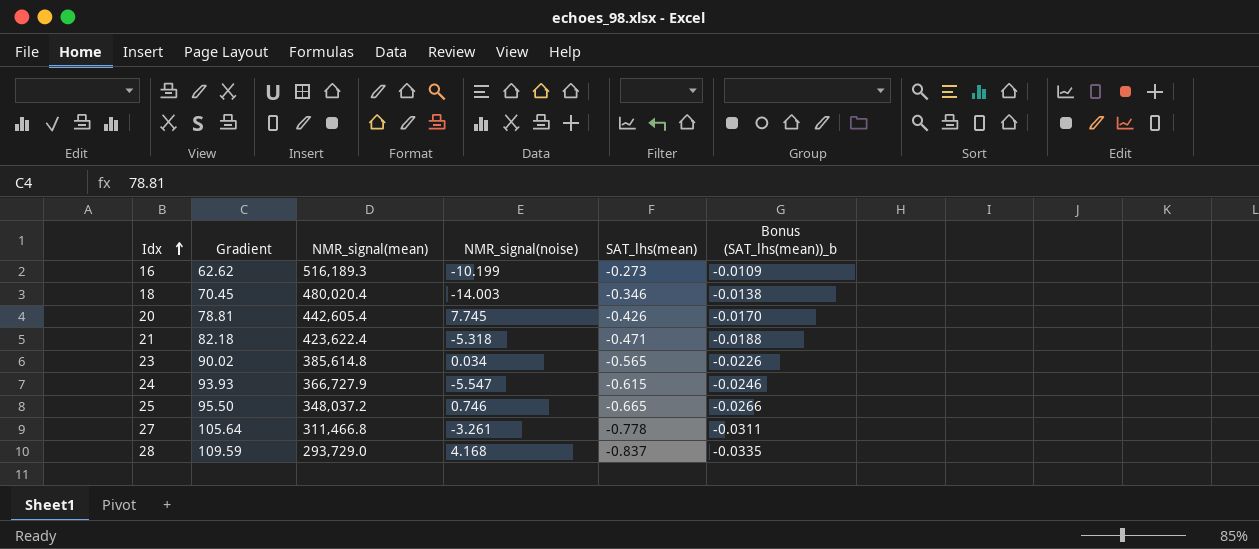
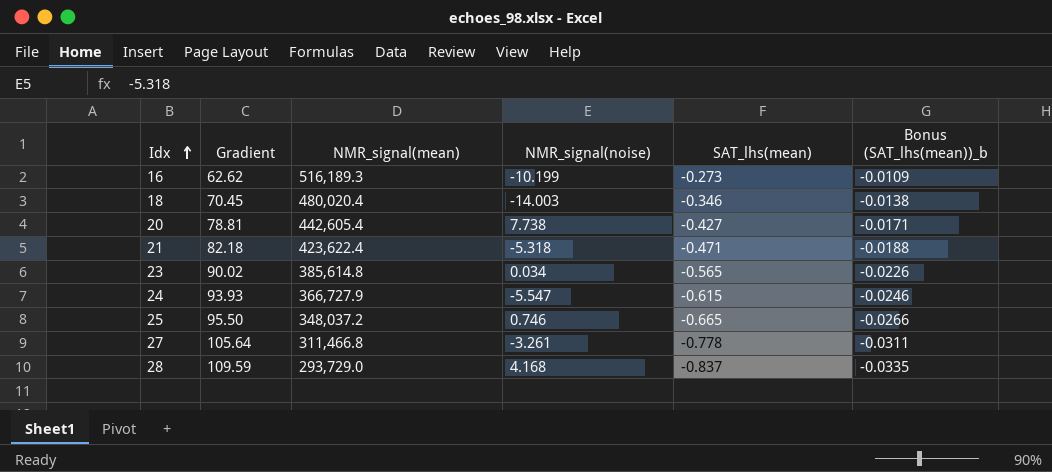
20 | NMR_signal(noise): 7.745 -> 7.738
20 | SAT_lhs(mean): -0.426 -> -0.427
20 | Bonus (SAT_lhs(mean))_b: -0.0170 -> -0.0171

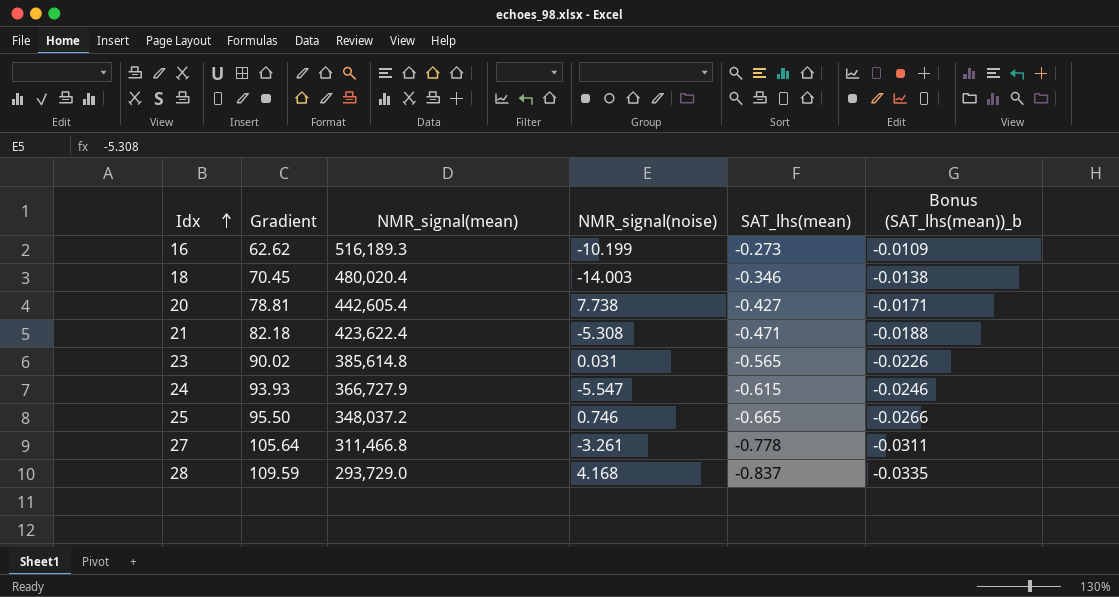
21 | NMR_signal(noise): -5.318 -> -5.308
23 | NMR_signal(noise): 0.034 -> 0.031

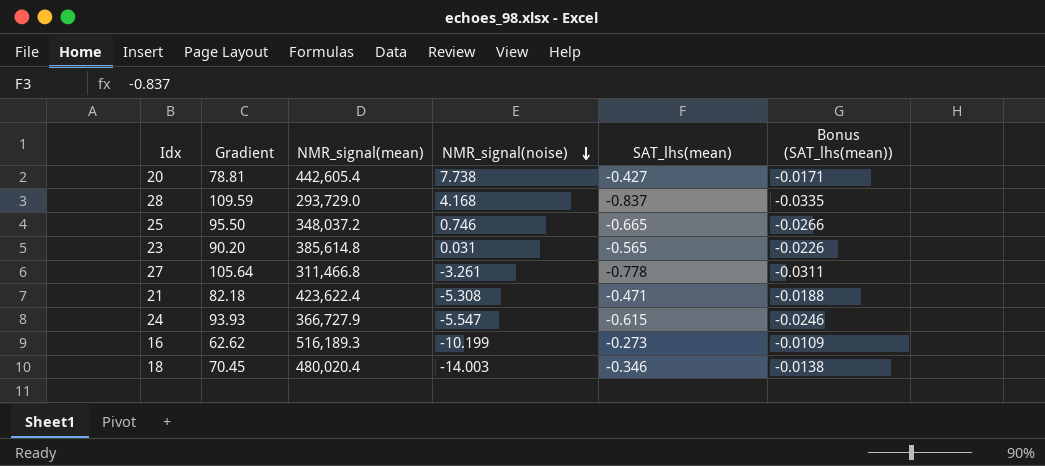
row order: Idx ascending -> NMR_signal(noise) descending
column name: Bonus (SAT_lhs(mean))_b -> Bonus (SAT_lhs(mean))
23 | Gradient: 90.02 -> 90.20

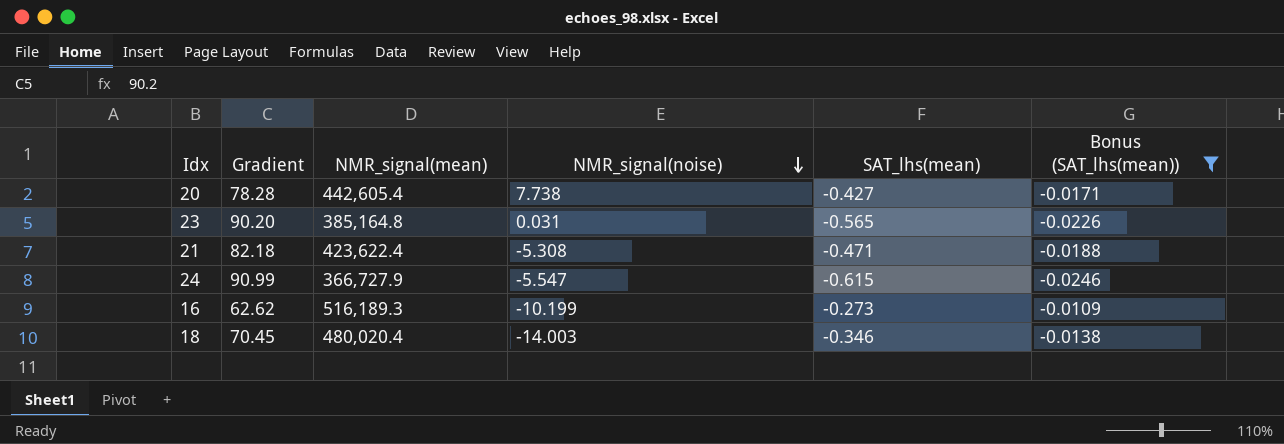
filter: none -> Bonus (SAT_lhs(mean)) >= -0.0246
20 | Gradient: 78.81 -> 78.28
23 | NMR_signal(mean): 385,614.8 -> 385,164.8
24 | Gradient: 93.93 -> 90.99

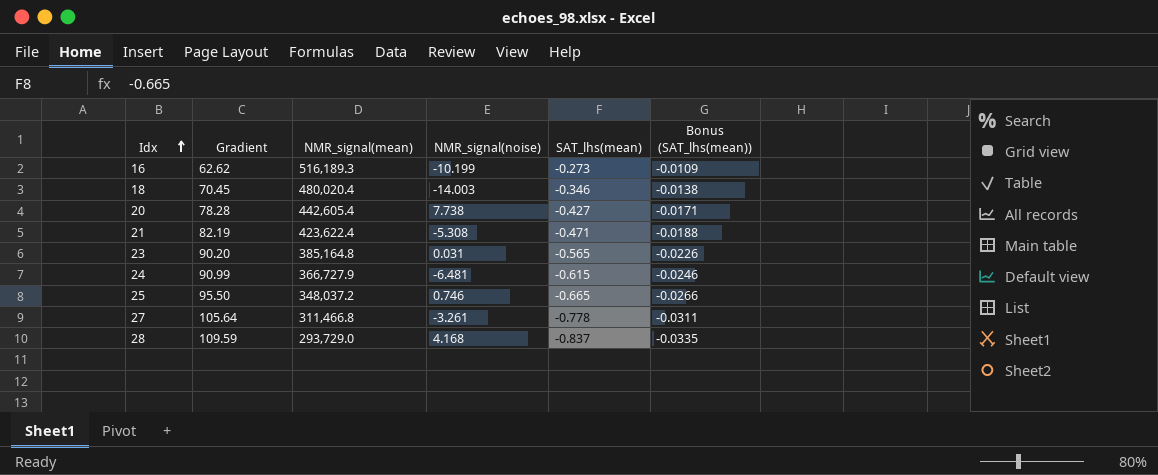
filter: Bonus (SAT_lhs(mean)) >= -0.0246 -> none
row order: NMR_signal(noise) descending -> Idx ascending
21 | Gradient: 82.18 -> 82.19
24 | NMR_signal(noise): -5.547 -> -6.481

